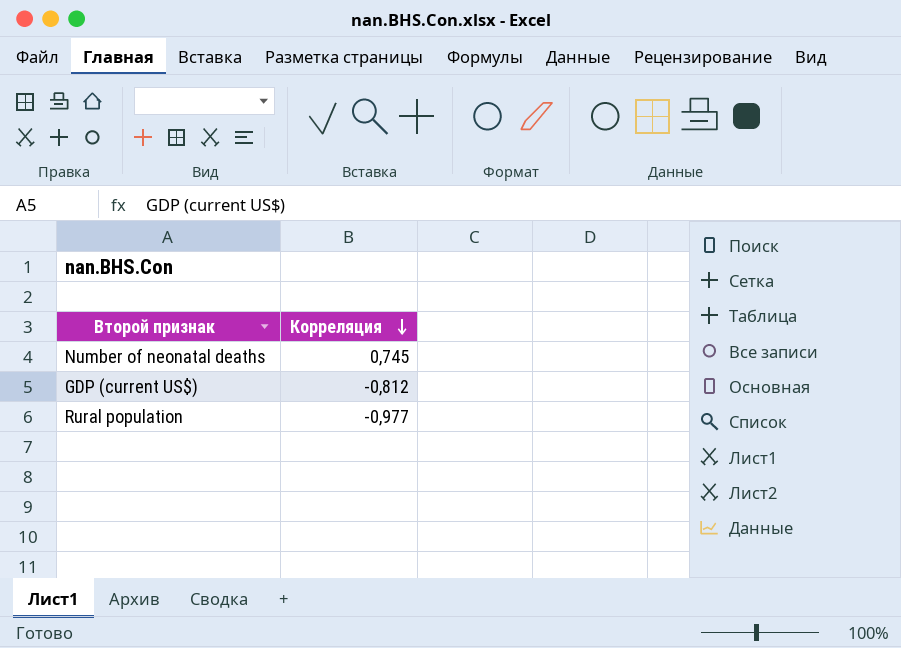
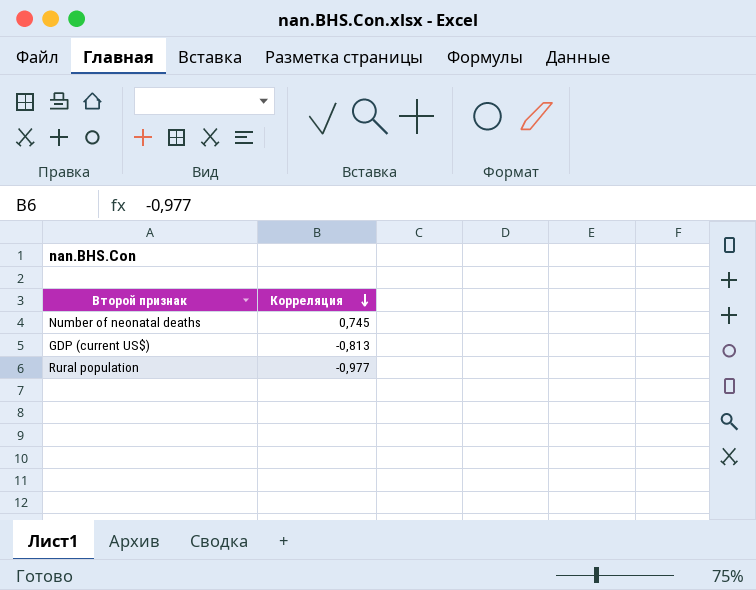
GDP (current US$) | Корреляция: -0,812 -> -0,813

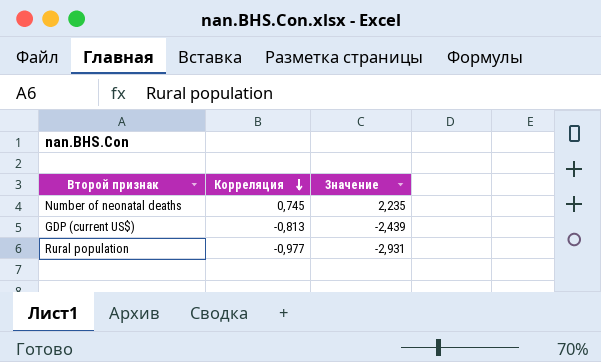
column Значение | formula: none -> [Корреляция] * 3

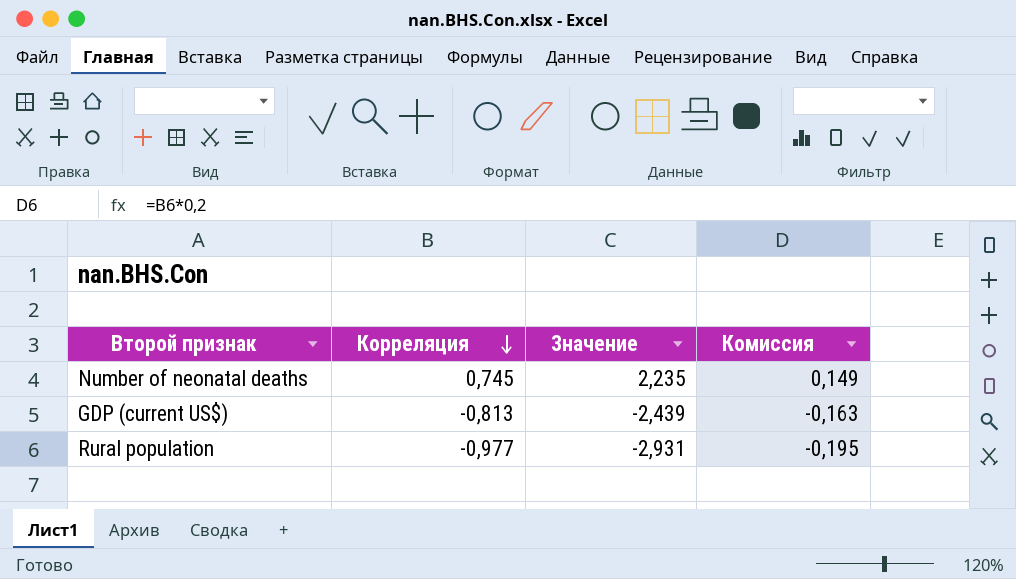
column Комиссия | formula: none -> [Корреляция] * 0,2

